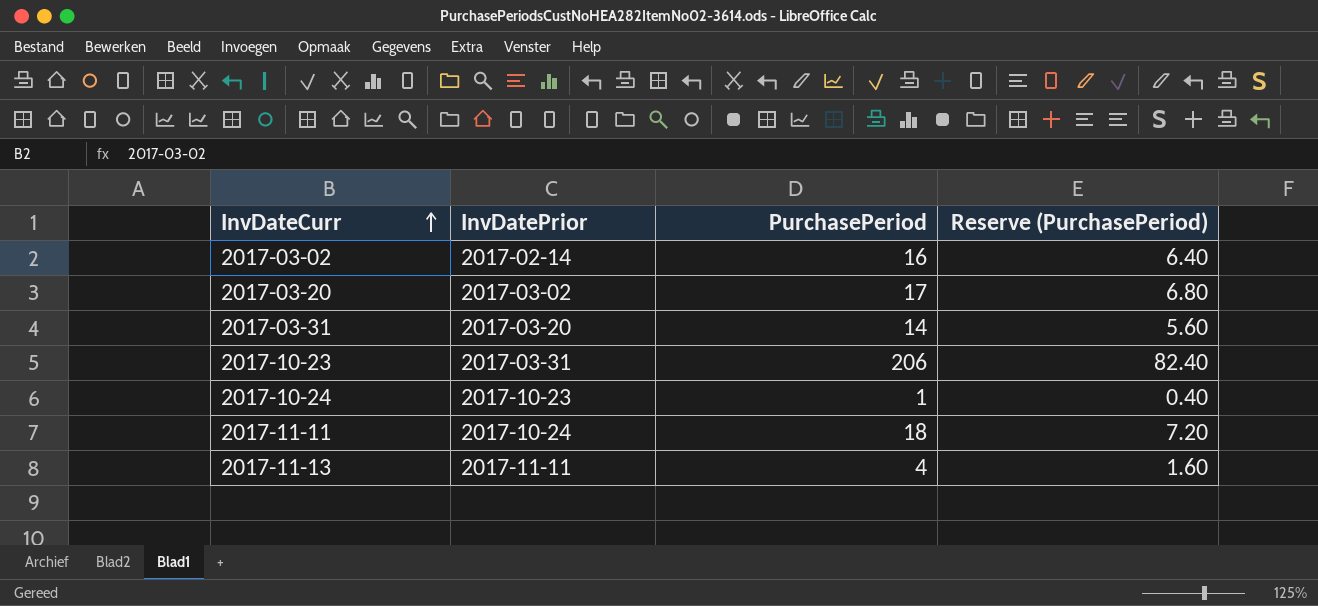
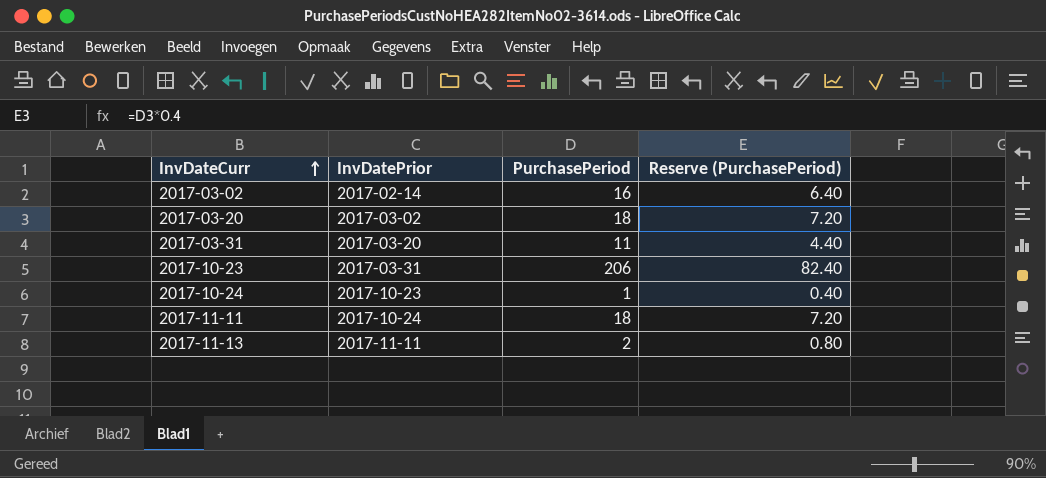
2017-03-20 | PurchasePeriod: 17 -> 18
2017-03-20 | Reserve (PurchasePeriod): 6.80 -> 7.20
2017-03-31 | PurchasePeriod: 14 -> 11
2017-03-31 | Reserve (PurchasePeriod): 5.60 -> 4.40
2017-11-13 | PurchasePeriod: 4 -> 2
2017-11-13 | Reserve (PurchasePeriod): 1.60 -> 0.80

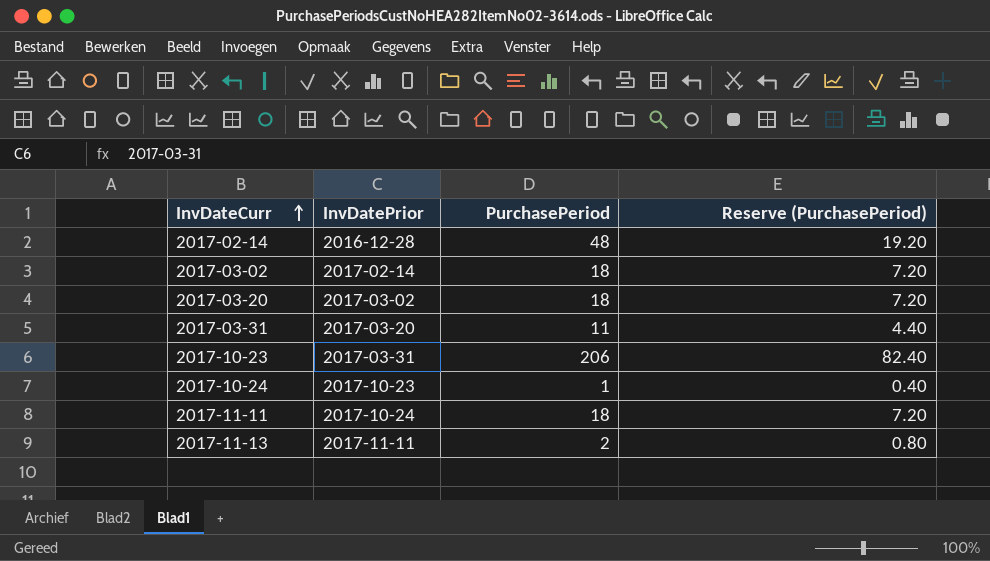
row 2017-02-14: none -> 2016-12-28 | 48 | 19.20
2017-03-02 | PurchasePeriod: 16 -> 18
2017-03-02 | Reserve (PurchasePeriod): 6.40 -> 7.20

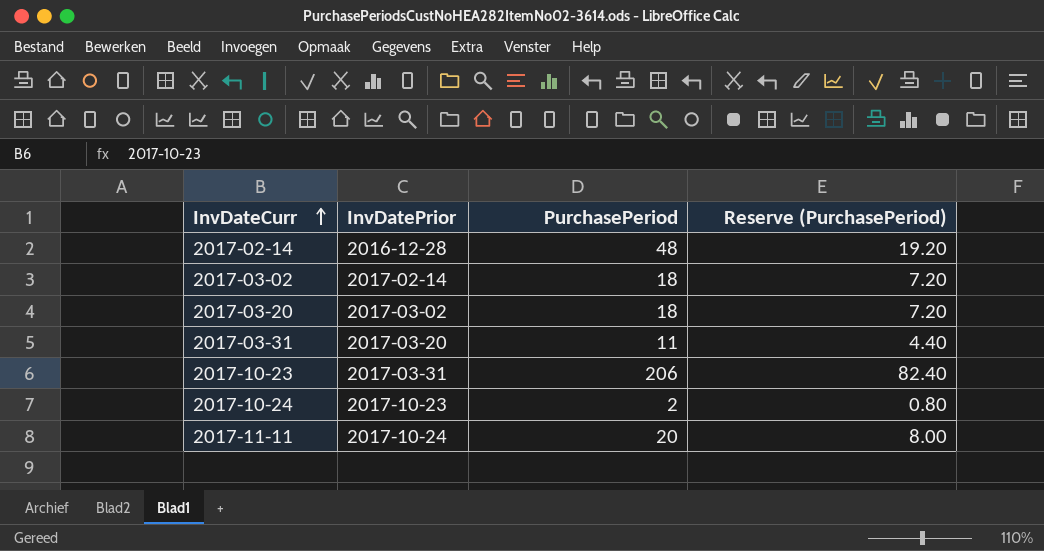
row 2017-11-13: 2017-11-11 | 2 | 0.80 -> none
2017-10-24 | PurchasePeriod: 1 -> 2
2017-10-24 | Reserve (PurchasePeriod): 0.40 -> 0.80
2017-11-11 | PurchasePeriod: 18 -> 20
2017-11-11 | Reserve (PurchasePeriod): 7.20 -> 8.00

